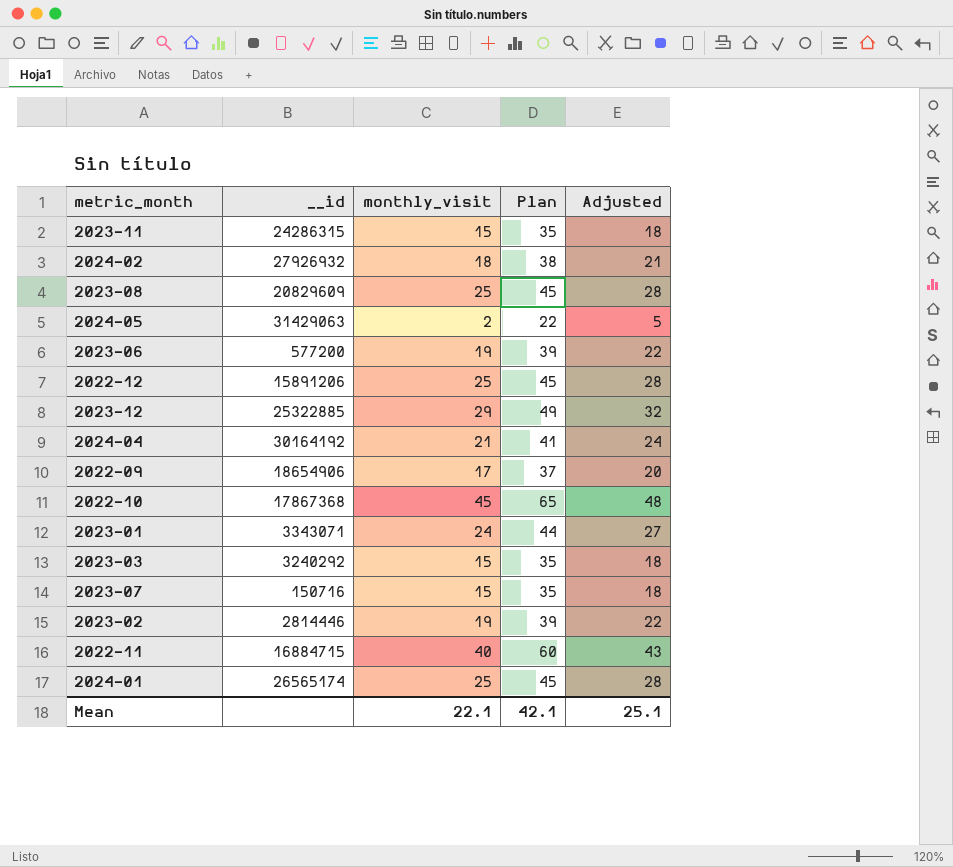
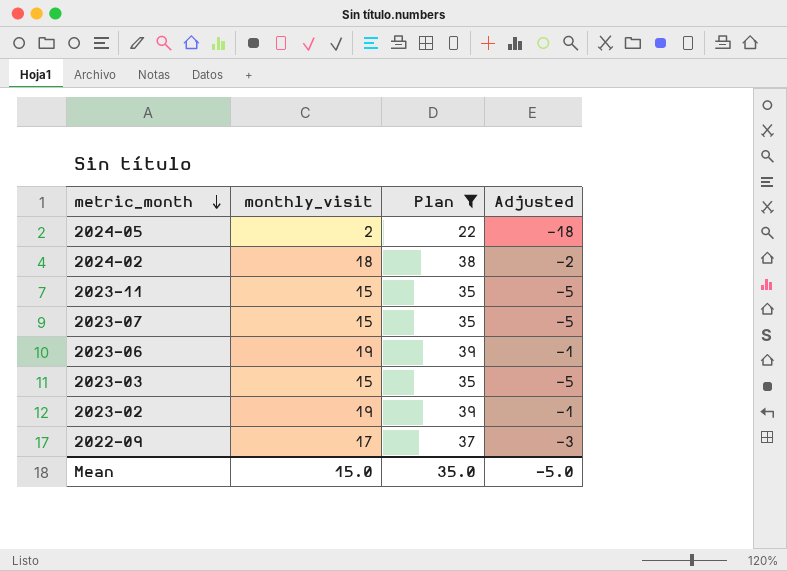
filter: none -> Plan <= 39
row order: none -> metric_month descending
column __id | position: 2 -> none
column Adjusted | formula: [monthly_visit] + 3 -> [monthly_visit] - 20
Mean | monthly_visit: 22.1 -> 15.0
Mean | Plan: 42.1 -> 35.0
Mean | Adjusted: 25.1 -> -5.0

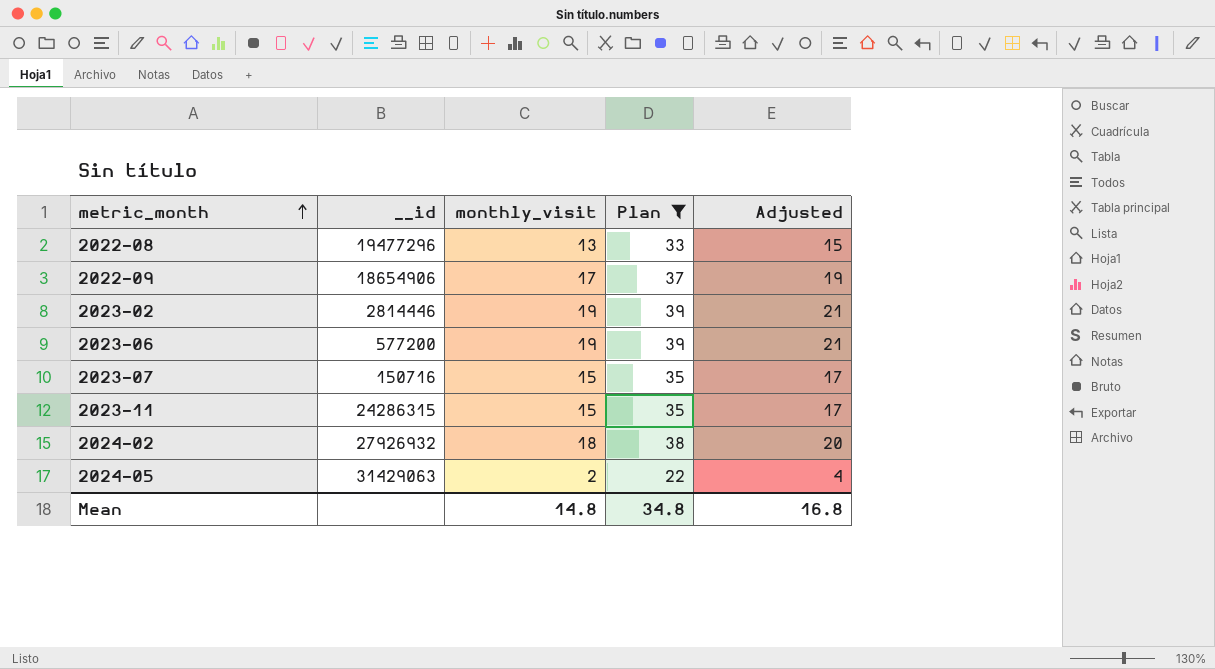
row order: metric_month descending -> metric_month ascending
column __id | position: none -> 2
column Adjusted | formula: [monthly_visit] - 20 -> [monthly_visit] + 2
row 2023-03: 15 | 35 | -5 -> none
row 2022-08: none -> 19477296 | 13 | 33 | 15
Mean | monthly_visit: 15.0 -> 14.8
Mean | Plan: 35.0 -> 34.8
Mean | Adjusted: -5.0 -> 16.8

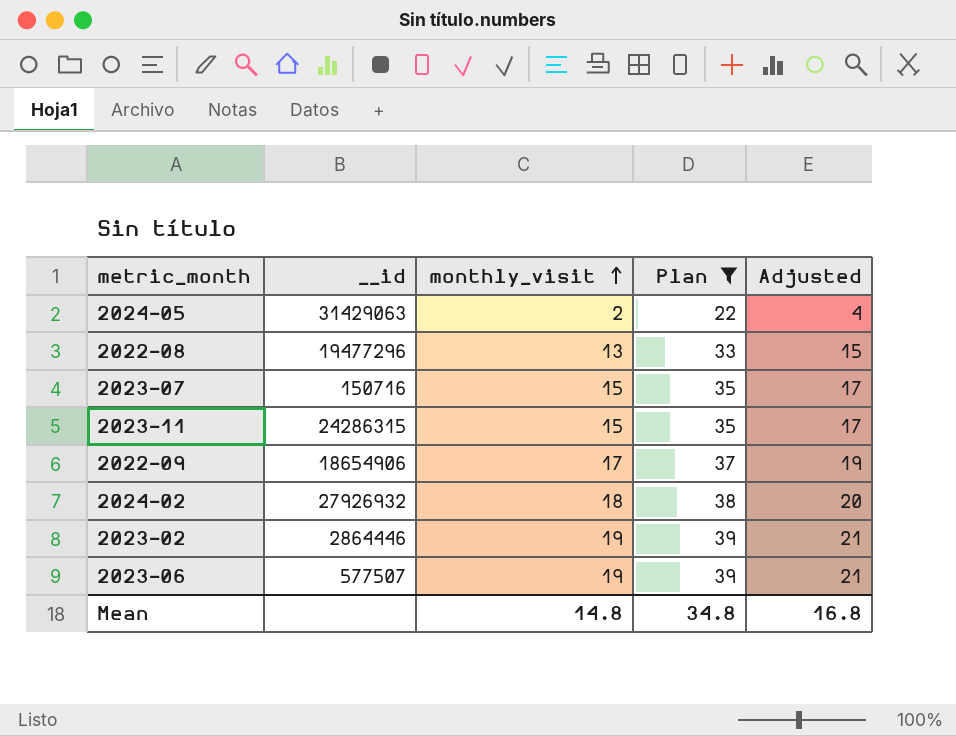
row order: metric_month ascending -> monthly_visit ascending
2023-02 | __id: 2814446 -> 2864446
2023-06 | __id: 577200 -> 577507

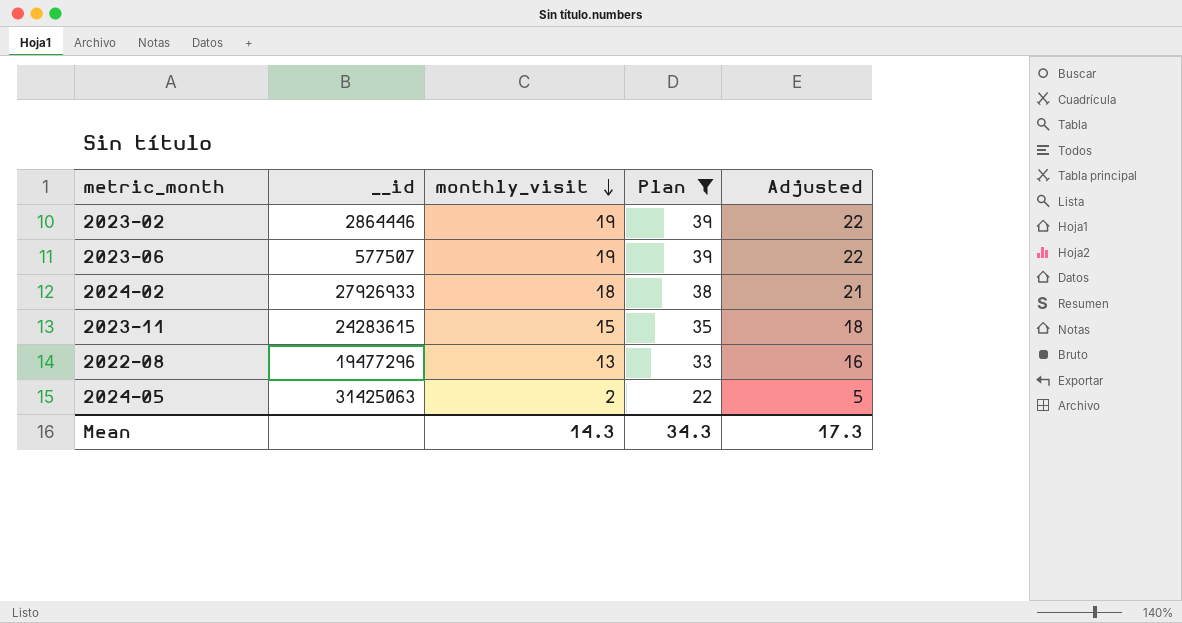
row order: monthly_visit ascending -> monthly_visit descending
column Adjusted | formula: [monthly_visit] + 2 -> [monthly_visit] + 3
row 2023-07: 150716 | 15 | 35 | 17 -> none
row 2022-09: 18654906 | 17 | 37 | 19 -> none
2024-02 | __id: 27926932 -> 27926933
2023-11 | __id: 24286315 -> 24283615
2024-05 | __id: 31429063 -> 31425063
Mean | monthly_visit: 14.8 -> 14.3
Mean | Plan: 34.8 -> 34.3
Mean | Adjusted: 16.8 -> 17.3

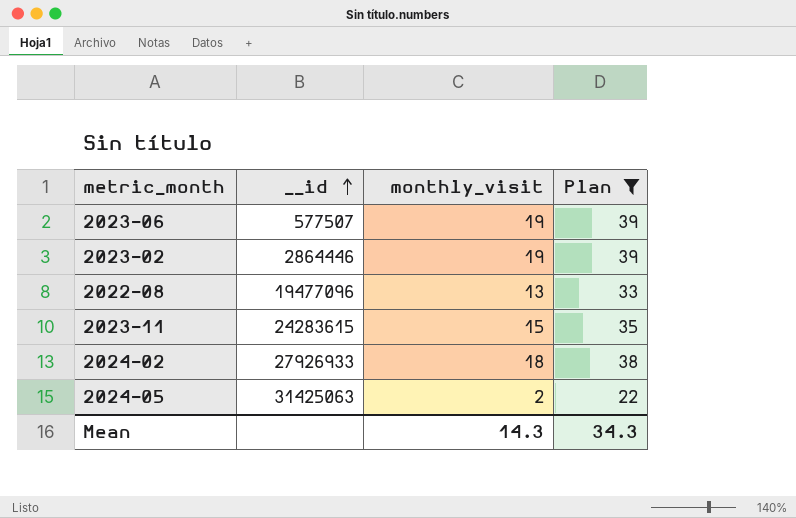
row order: monthly_visit descending -> __id ascending
column Adjusted | formula: [monthly_visit] + 3 -> none
2022-08 | __id: 19477296 -> 19477096

